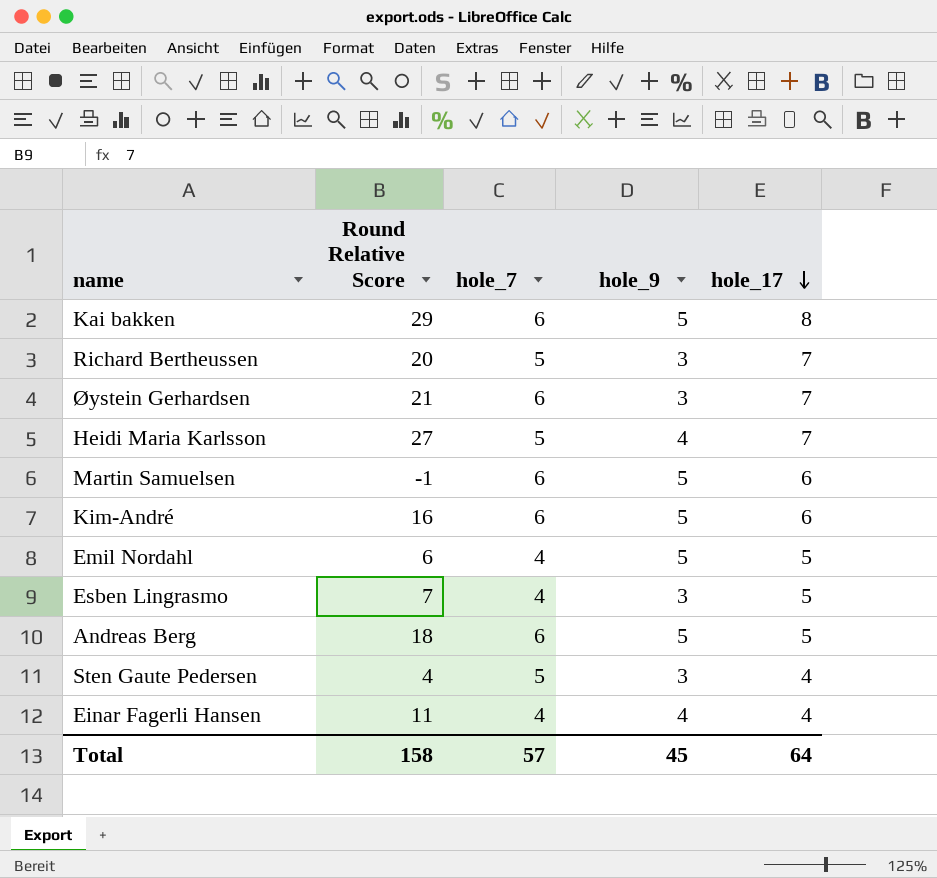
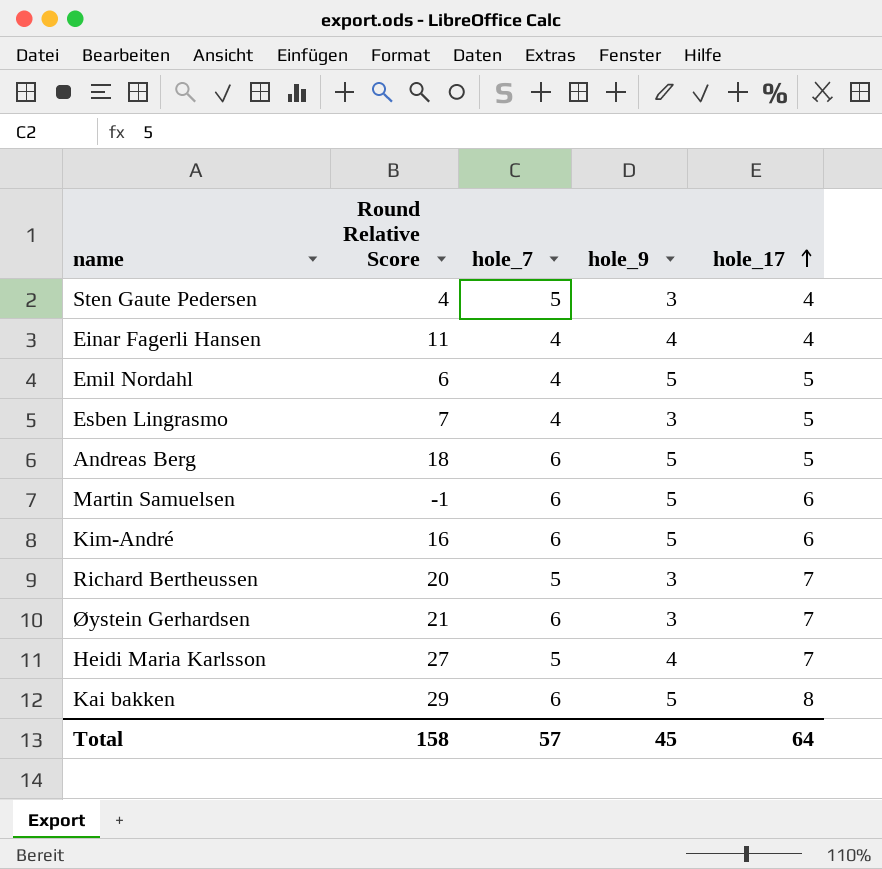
row order: hole_17 descending -> hole_17 ascending

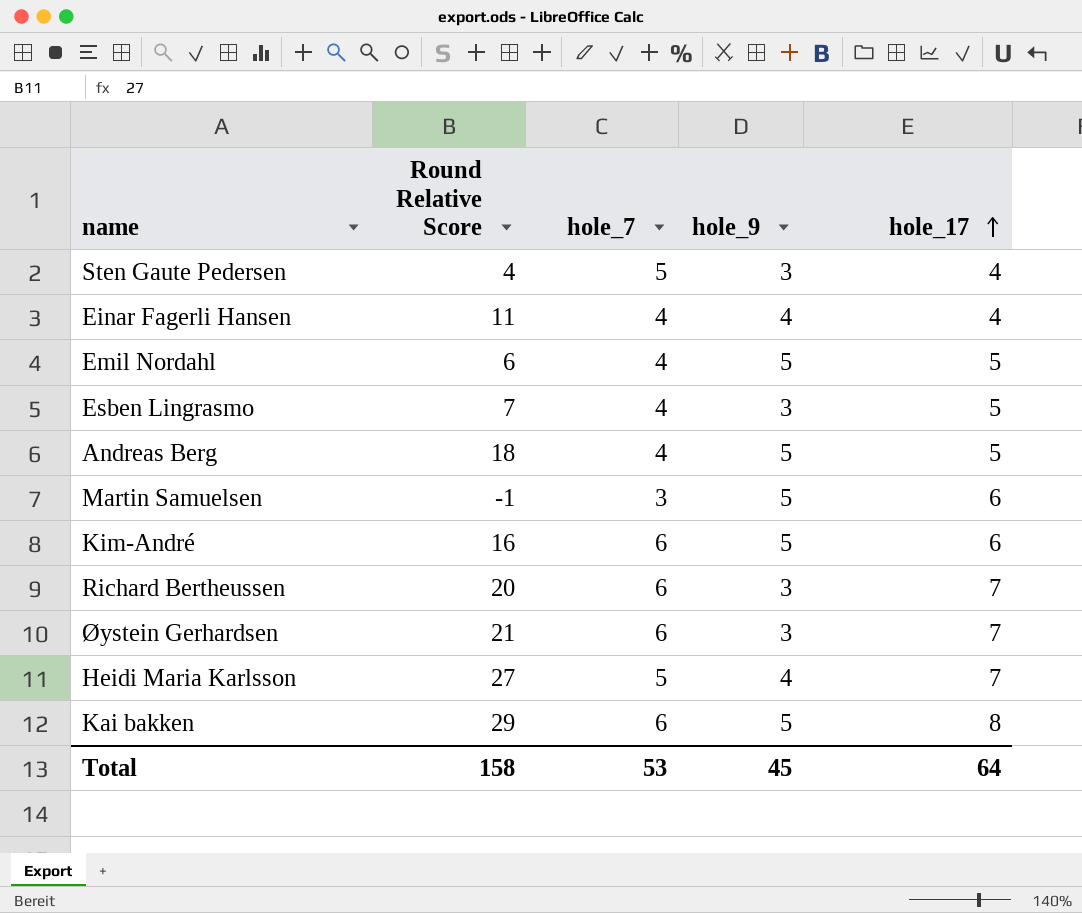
Andreas Berg | hole_7: 6 -> 4
Martin Samuelsen | hole_7: 6 -> 3
Richard Bertheussen | hole_7: 5 -> 6
Total | hole_7: 57 -> 53

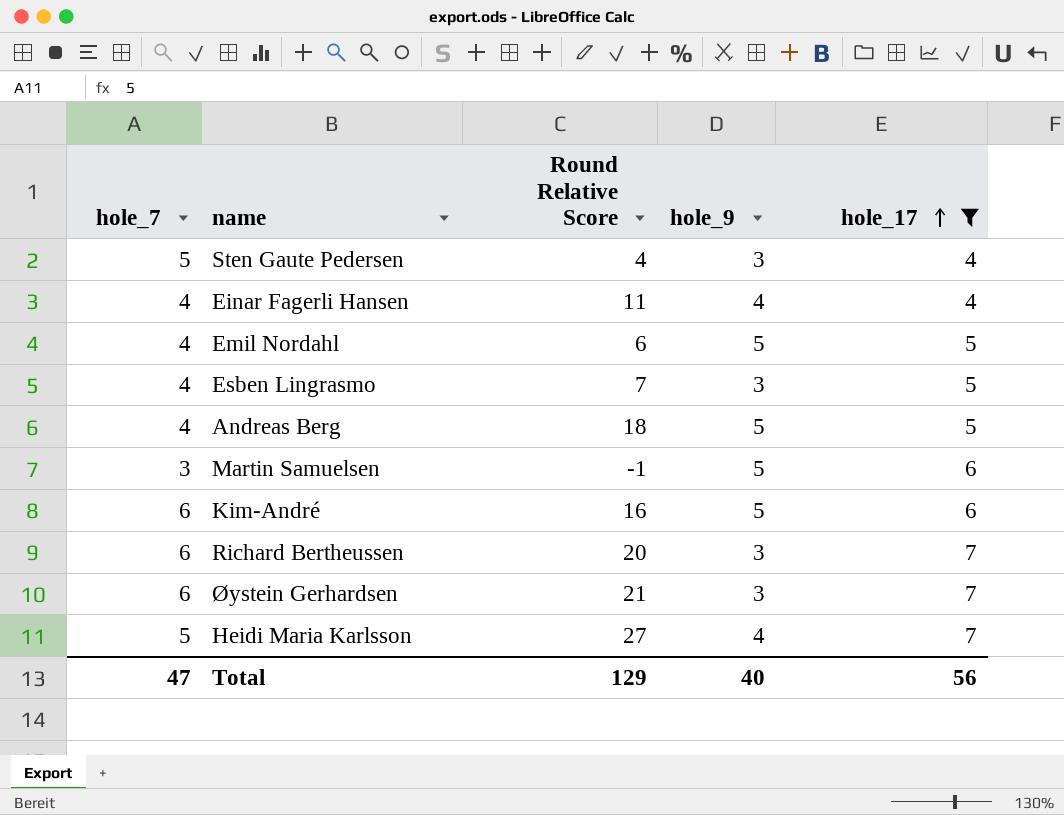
filter: none -> hole_17 != 8
column hole_7 | position: 3 -> 1
Total | hole_7: 53 -> 47
Total | Round Relative Score: 158 -> 129
Total | hole_9: 45 -> 40
Total | hole_17: 64 -> 56

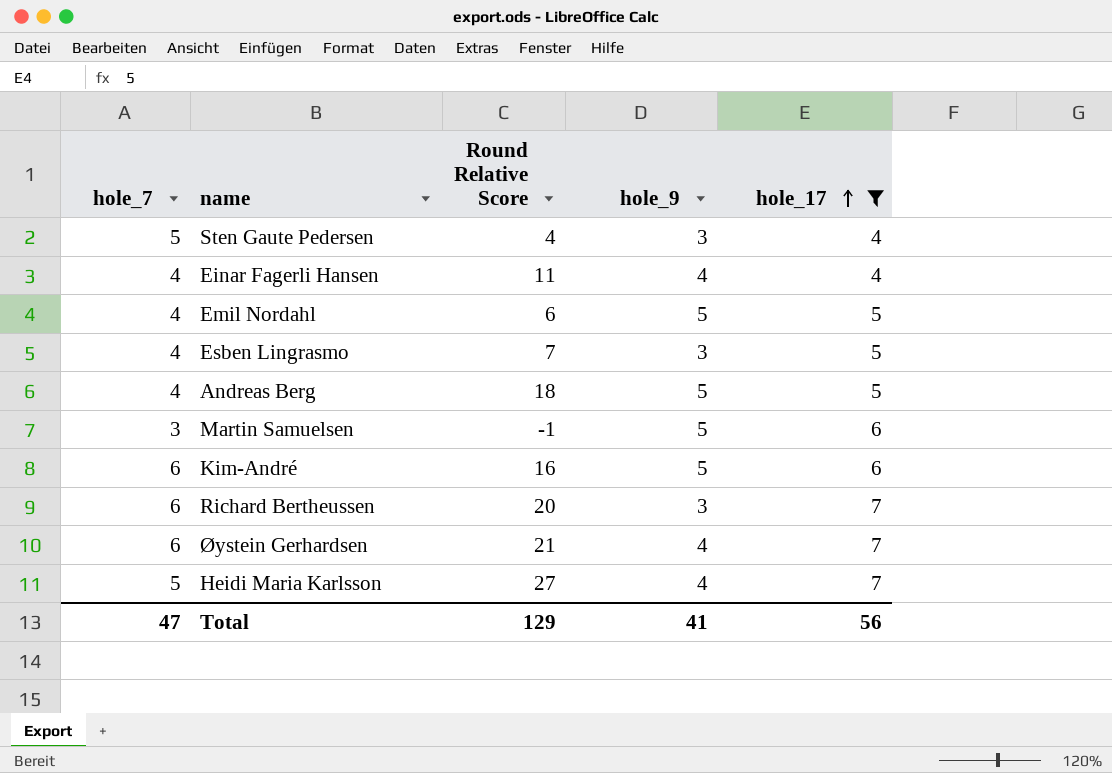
Øystein Gerhardsen | hole_9: 3 -> 4
Total | hole_9: 40 -> 41

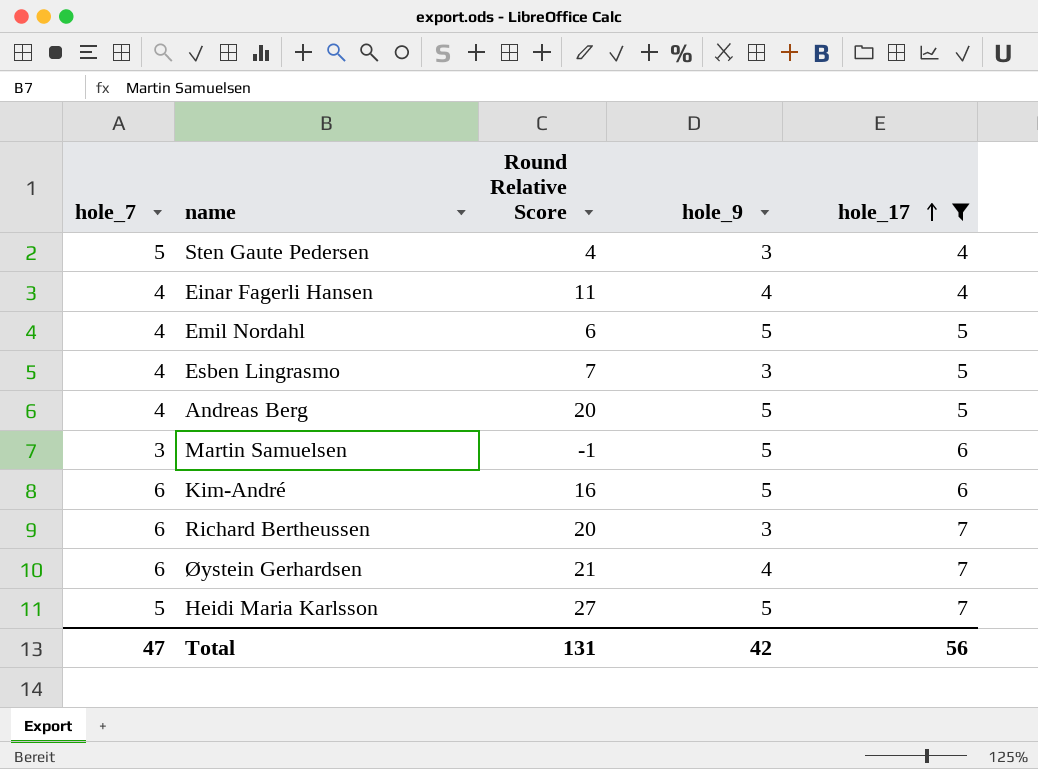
Andreas Berg | Round Relative Score: 18 -> 20
Heidi Maria Karlsson | hole_9: 4 -> 5
Total | Round Relative Score: 129 -> 131
Total | hole_9: 41 -> 42

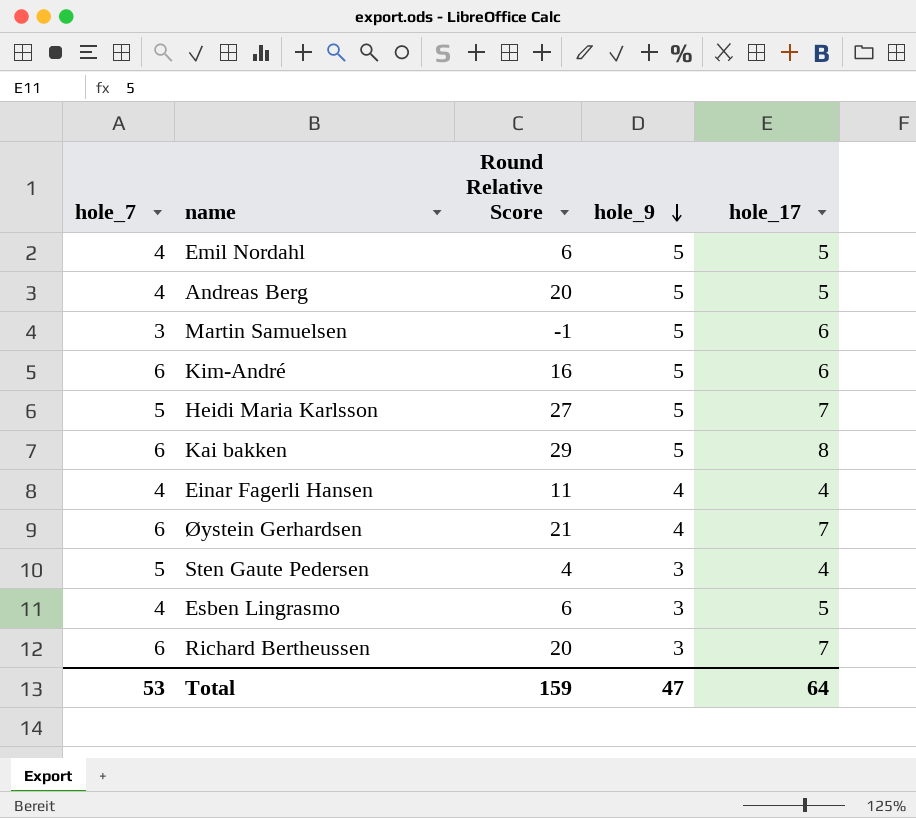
filter: hole_17 != 8 -> none
row order: hole_17 ascending -> hole_9 descending
Esben Lingrasmo | Round Relative Score: 7 -> 6
Total | hole_7: 47 -> 53
Total | Round Relative Score: 131 -> 159
Total | hole_9: 42 -> 47
Total | hole_17: 56 -> 64

